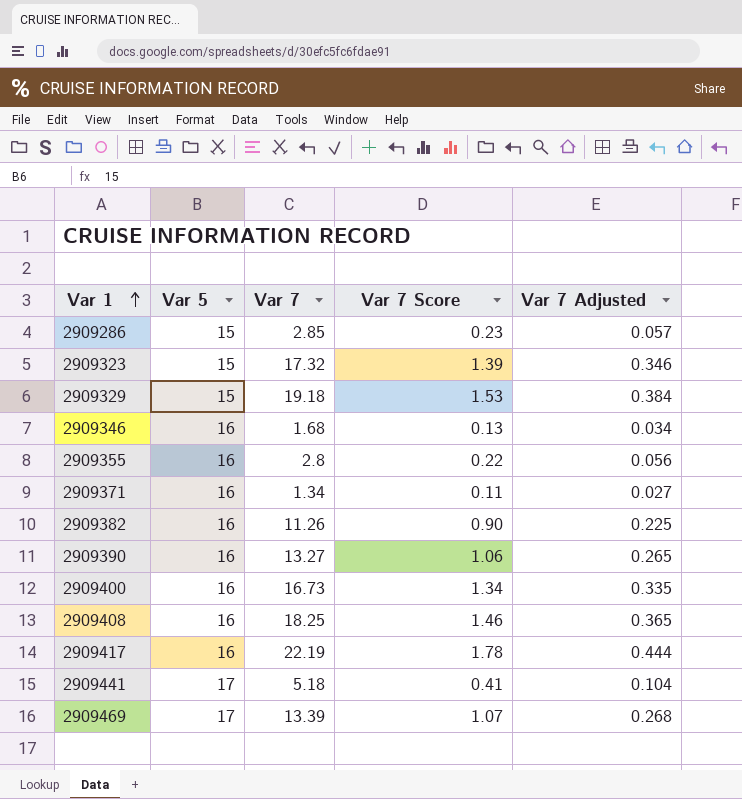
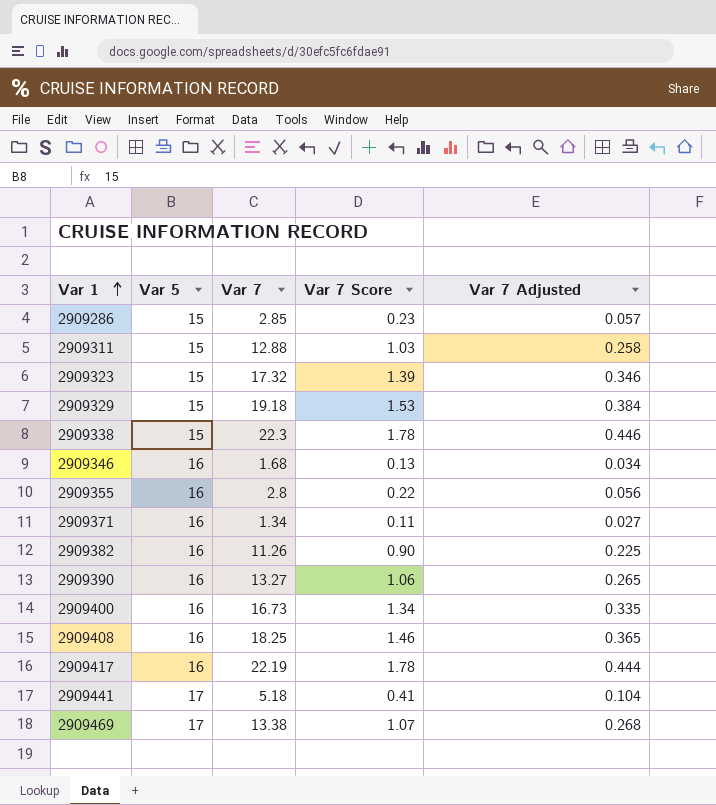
row 2909311: none -> 15 | 12.88 | 1.03 | 0.258
row 2909338: none -> 15 | 22.3 | 1.78 | 0.446
2909469 | Var 7: 13.39 -> 13.38

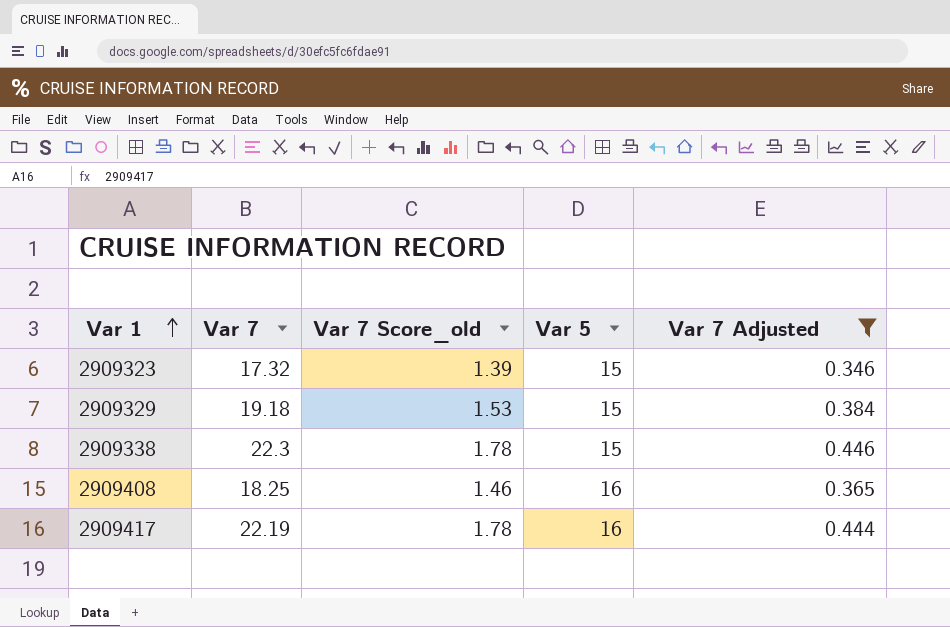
filter: none -> Var 7 Adjusted >= 0.346
column name: Var 7 Score -> Var 7 Score_old
column Var 5 | position: 2 -> 4

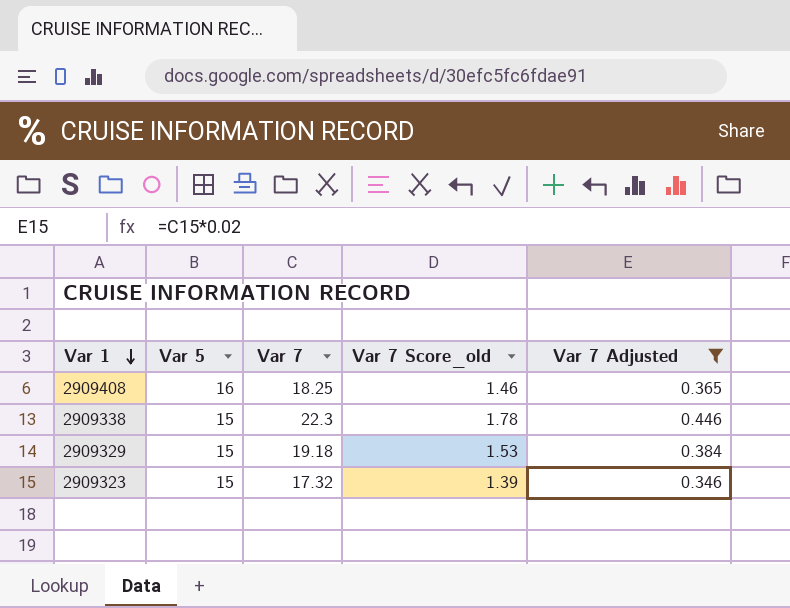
row order: Var 1 ascending -> Var 1 descending
column Var 5 | position: 4 -> 2
row 2909417: 22.19 | 1.78 | 16 | 0.444 -> none

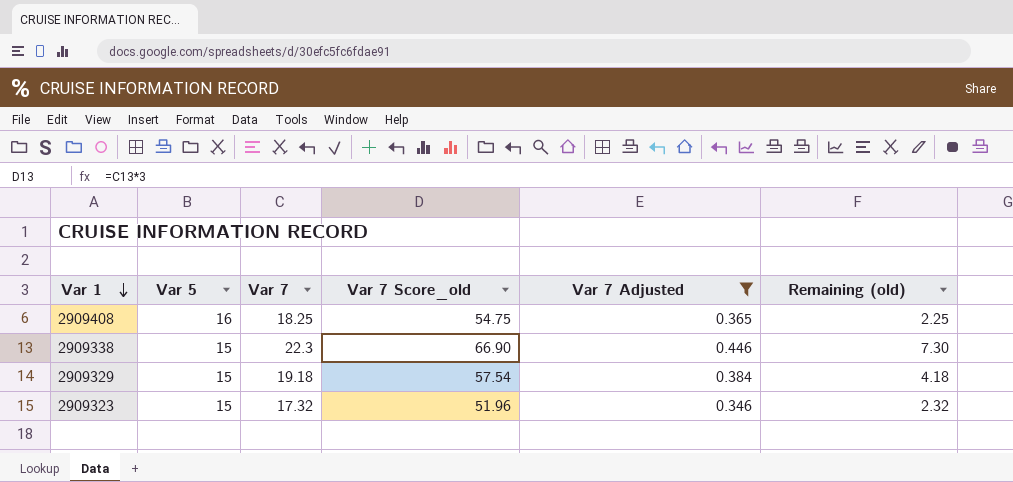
column Var 7 Score_old | formula: [Var 7] * 0.08 -> [Var 7] * 3
column Remaining (old) | formula: none -> [Var 7] - [Var 5]

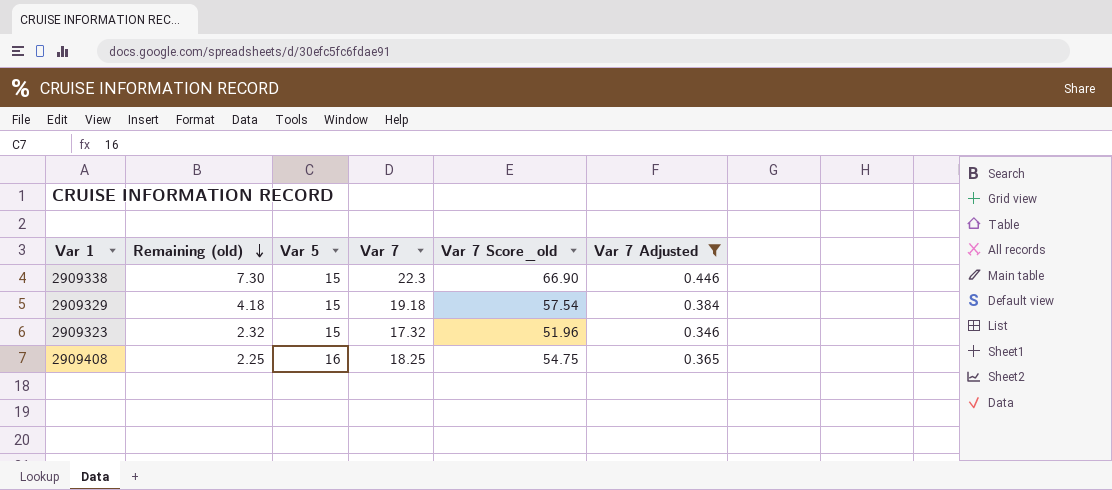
row order: Var 1 descending -> Remaining (old) descending
column Remaining (old) | position: 6 -> 2

